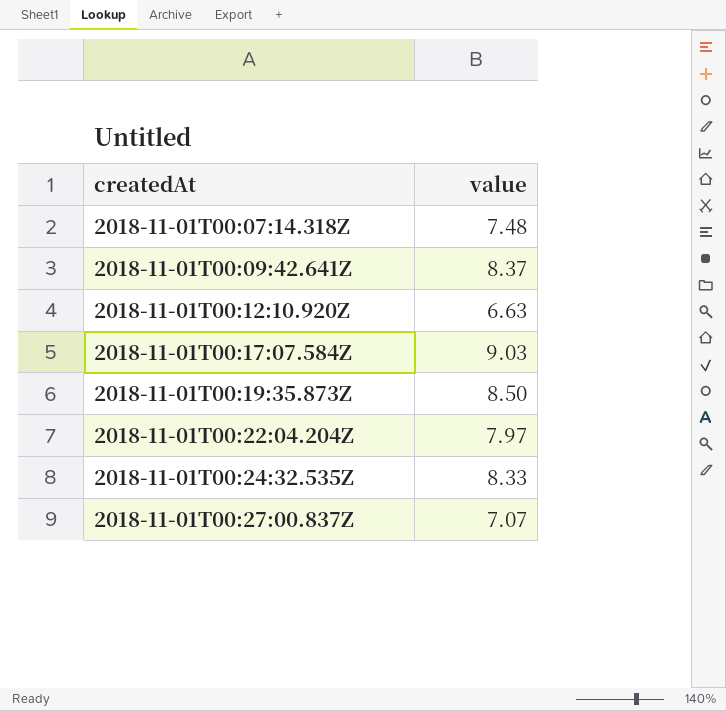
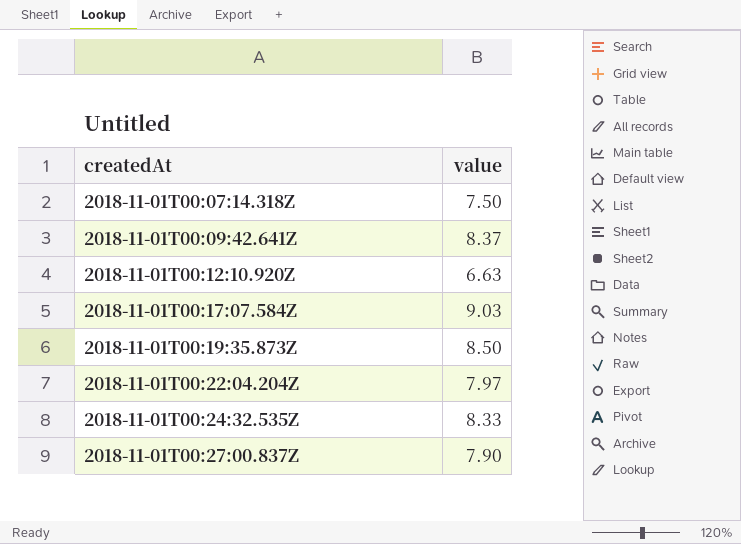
2018-11-01T00:07:14.318Z | value: 7.48 -> 7.50
2018-11-01T00:27:00.837Z | value: 7.07 -> 7.90

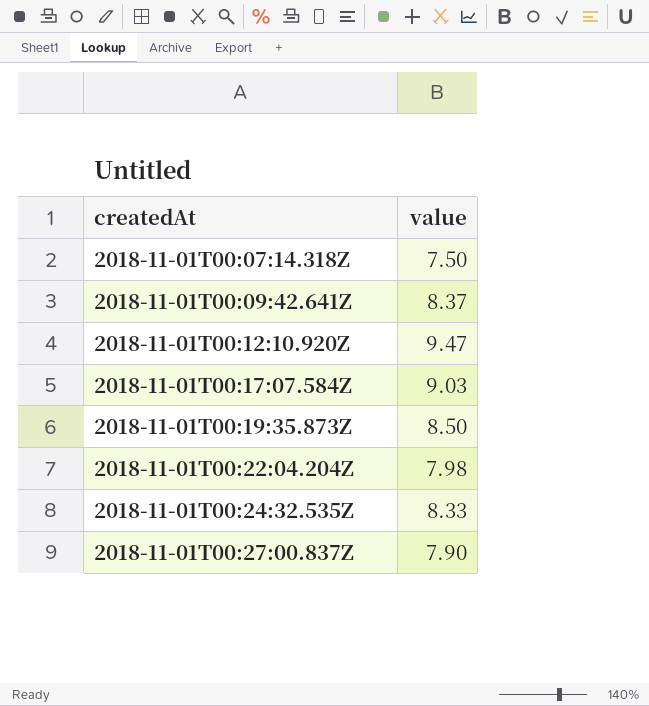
2018-11-01T00:12:10.920Z | value: 6.63 -> 9.47
2018-11-01T00:22:04.204Z | value: 7.97 -> 7.98

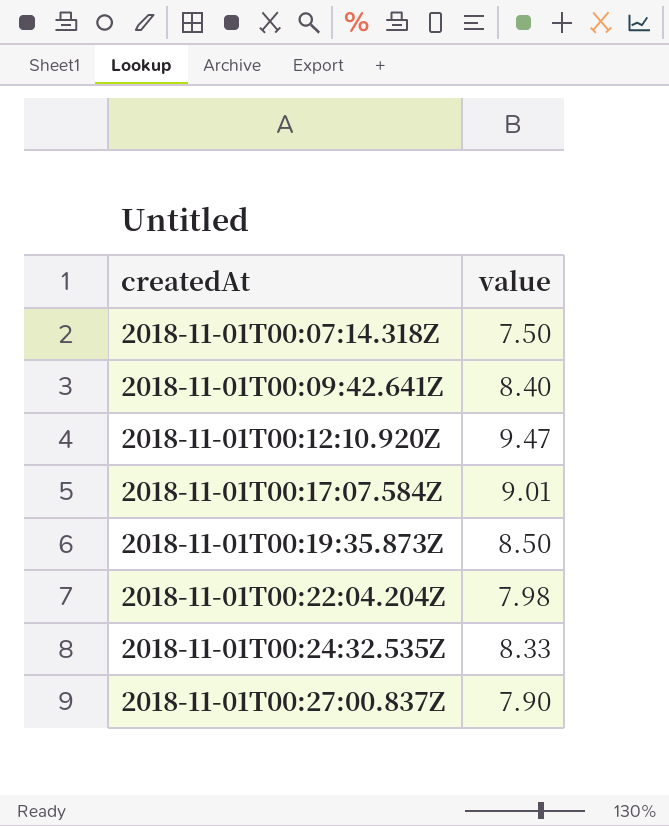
2018-11-01T00:09:42.641Z | value: 8.37 -> 8.40
2018-11-01T00:17:07.584Z | value: 9.03 -> 9.01

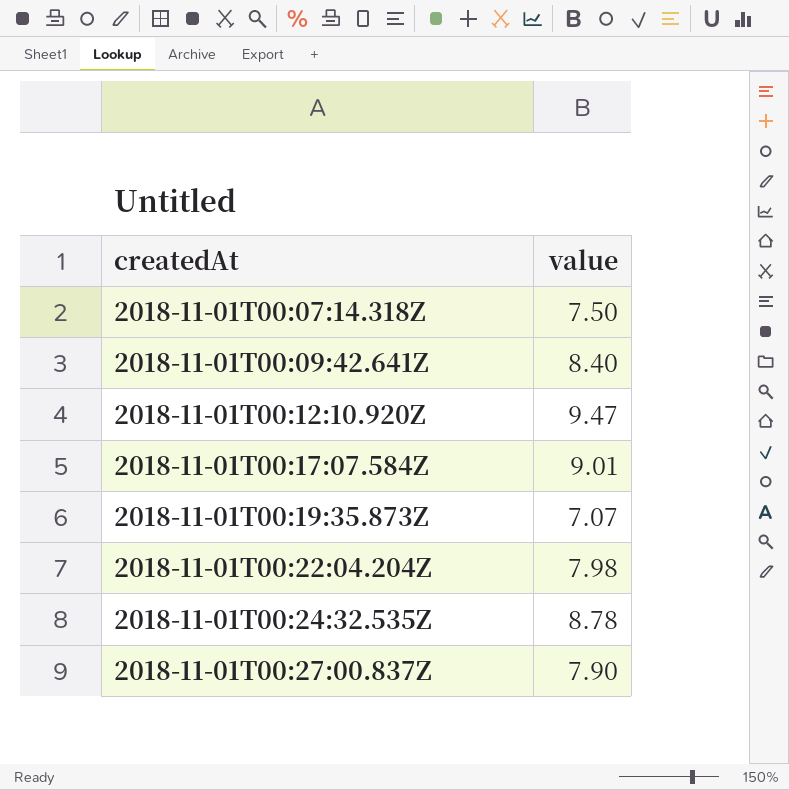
2018-11-01T00:19:35.873Z | value: 8.50 -> 7.07
2018-11-01T00:24:32.535Z | value: 8.33 -> 8.78

